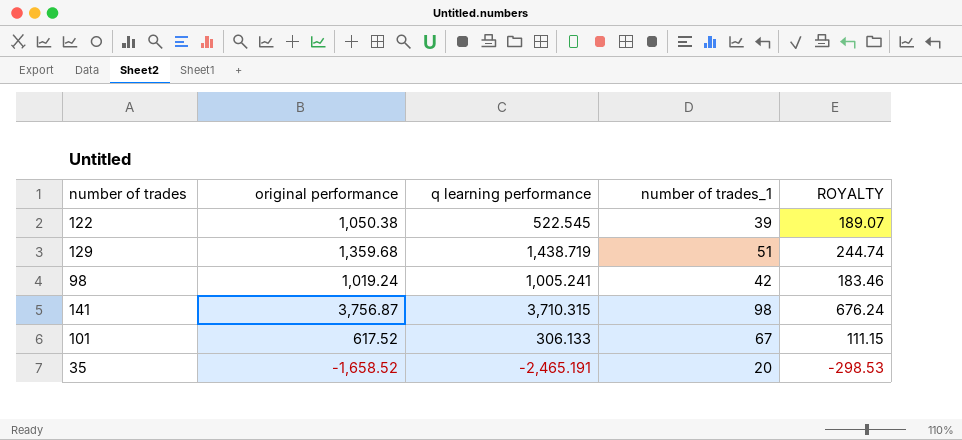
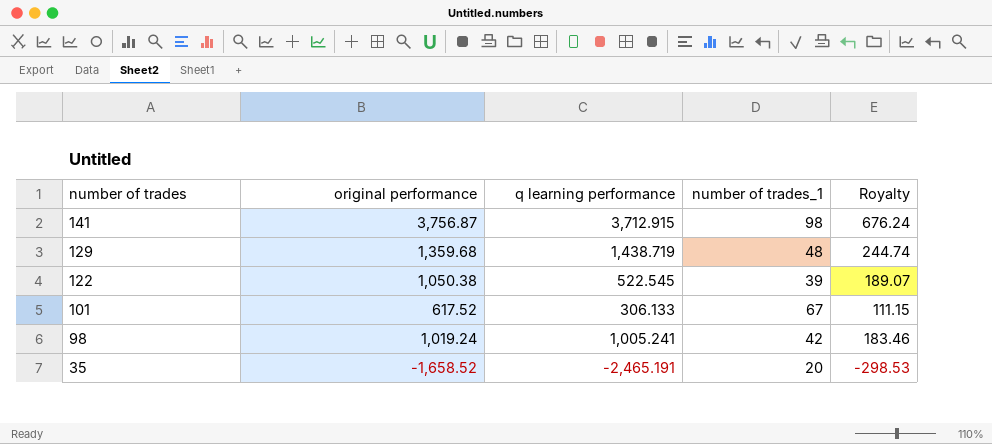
row order: none -> number of trades descending
column name: ROYALTY -> Royalty
141 | q learning performance: 3,710.315 -> 3,712.915
129 | number of trades_1: 51 -> 48

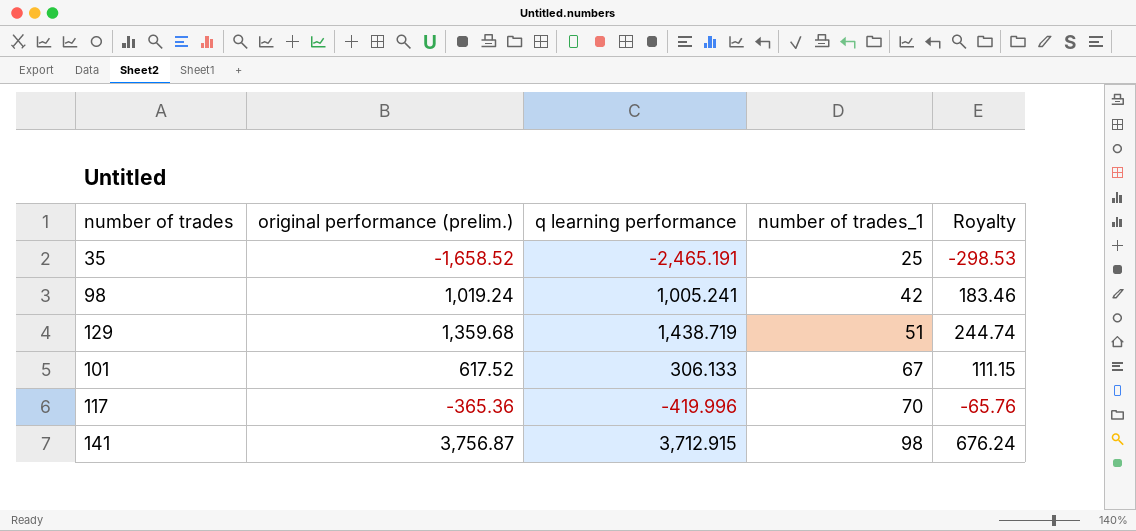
row order: number of trades descending -> number of trades_1 ascending
column name: original performance -> original performance (prelim.)
row 122: 1,050.38 | 522.545 | 39 | 189.07 -> none
35 | number of trades_1: 20 -> 25
129 | number of trades_1: 48 -> 51
row 117: none -> -365.36 | -419.996 | 70 | -65.76

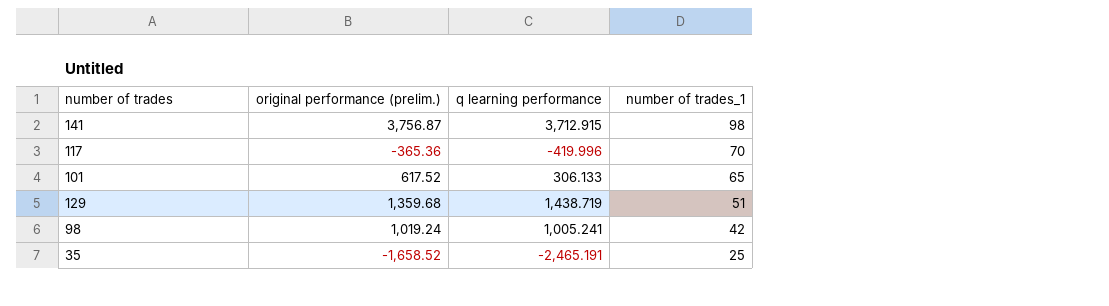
row order: number of trades_1 ascending -> number of trades_1 descending
column Royalty | formula: [original performance (prelim.)] * 0.18 -> none
101 | number of trades_1: 67 -> 65

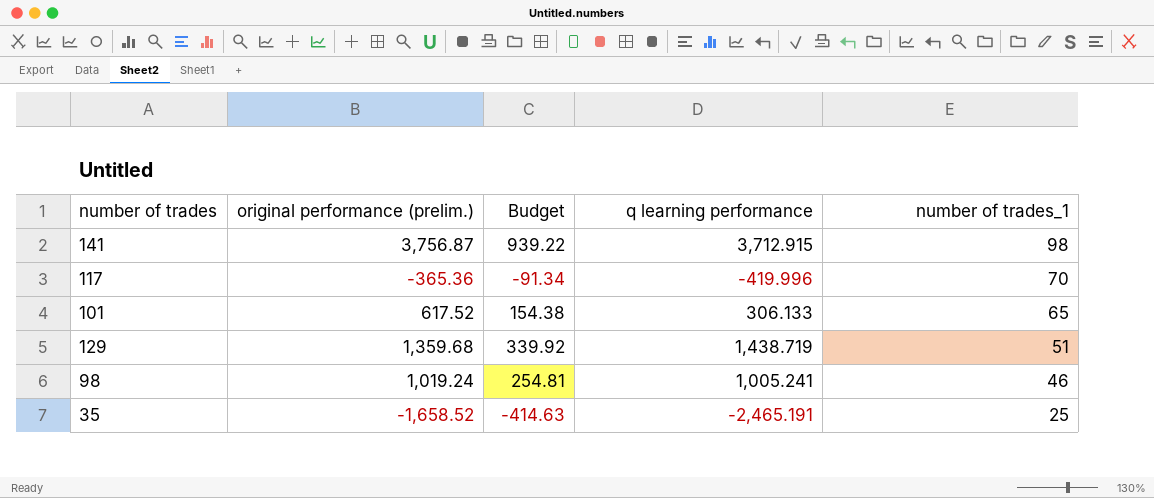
column Budget | formula: none -> [original performance (prelim.)] * 0.25
98 | number of trades_1: 42 -> 46

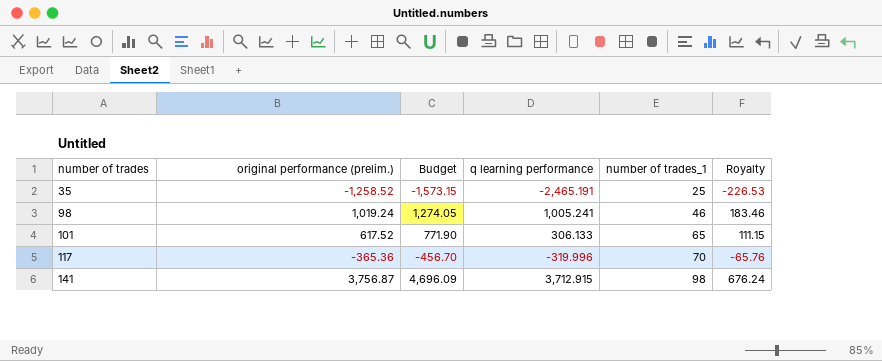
row order: number of trades_1 descending -> number of trades ascending
column Budget | formula: [original performance (prelim.)] * 0.25 -> [original performance (prelim.)] * 1.25
column Royalty | formula: none -> [original performance (prelim.)] * 0.18
row 129: 1,359.68 | 339.92 | 1,438.719 | 51 -> none
35 | original performance (prelim.): -1,658.52 -> -1,258.52
117 | q learning performance: -419.996 -> -319.996

